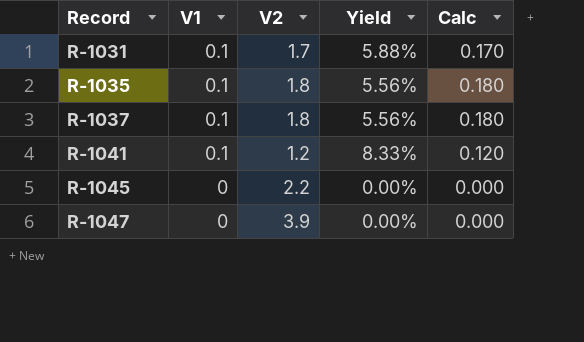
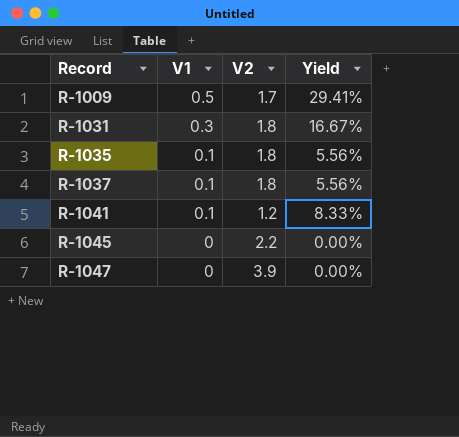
column Calc | formula: [V1] * [V2] -> none
row R-1009: none -> 0.5 | 1.7 | 29.41%
R-1031 | V1: 0.1 -> 0.3
R-1031 | V2: 1.7 -> 1.8
R-1031 | Yield: 5.88% -> 16.67%

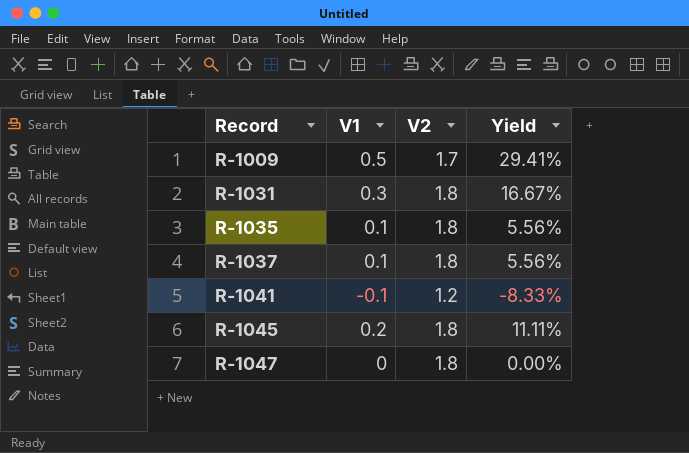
R-1041 | V1: 0.1 -> -0.1
R-1041 | Yield: 8.33% -> -8.33%
R-1045 | V1: 0 -> 0.2
R-1045 | V2: 2.2 -> 1.8
R-1045 | Yield: 0.00% -> 11.11%
R-1047 | V2: 3.9 -> 1.8

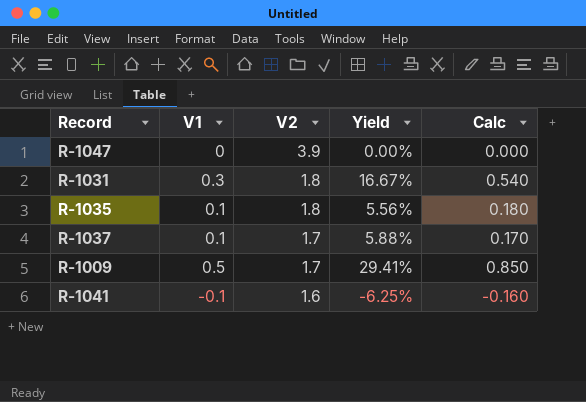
row order: Record ascending -> V2 descending
column Calc | formula: none -> [V1] * [V2]
row R-1045: 0.2 | 1.8 | 11.11% -> none
R-1047 | V2: 1.8 -> 3.9
R-1037 | V2: 1.8 -> 1.7
R-1037 | Yield: 5.56% -> 5.88%
R-1041 | V2: 1.2 -> 1.6
R-1041 | Yield: -8.33% -> -6.25%

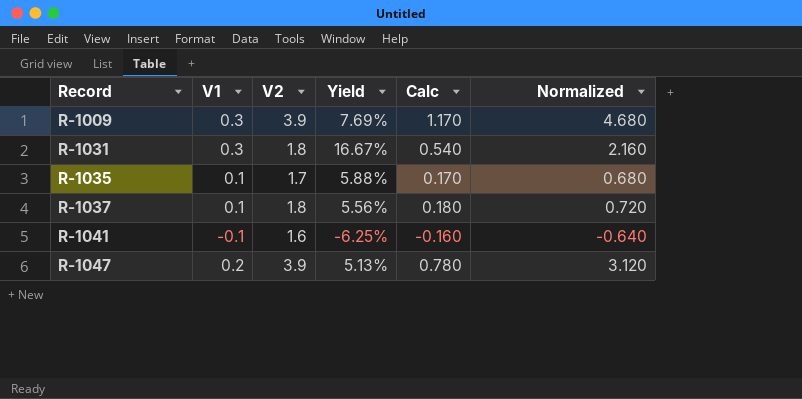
row order: V2 descending -> Record ascending
column Normalized | formula: none -> [Calc] * 4
R-1009 | V1: 0.5 -> 0.3
R-1009 | V2: 1.7 -> 3.9
R-1009 | Yield: 29.41% -> 7.69%
R-1009 | Calc: 0.850 -> 1.170
R-1035 | V2: 1.8 -> 1.7
R-1035 | Yield: 5.56% -> 5.88%
R-1035 | Calc: 0.180 -> 0.170
R-1037 | V2: 1.7 -> 1.8
R-1037 | Yield: 5.88% -> 5.56%
R-1037 | Calc: 0.170 -> 0.180
R-1047 | V1: 0 -> 0.2
R-1047 | Yield: 0.00% -> 5.13%
R-1047 | Calc: 0.000 -> 0.780

